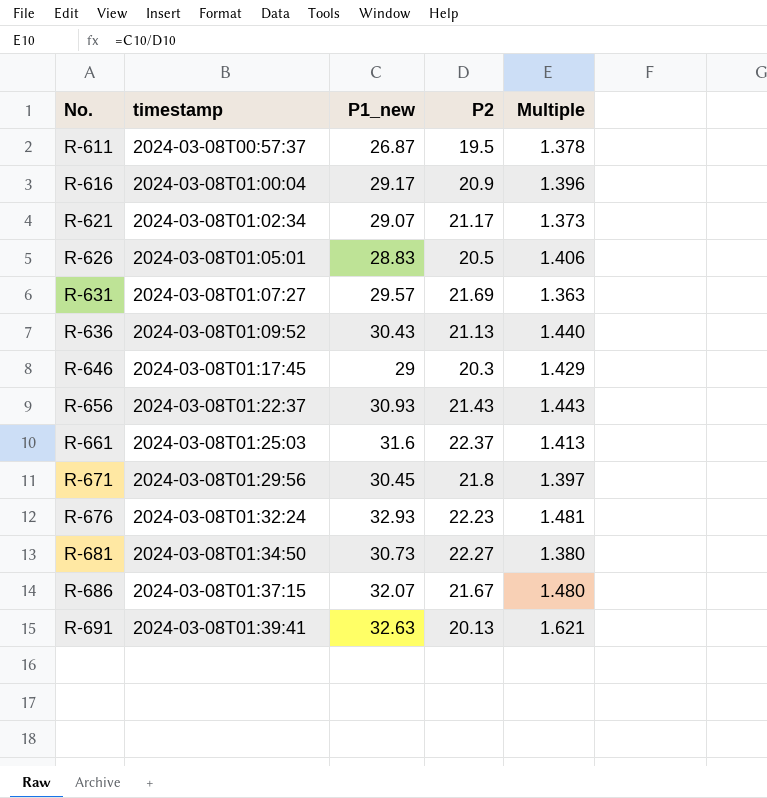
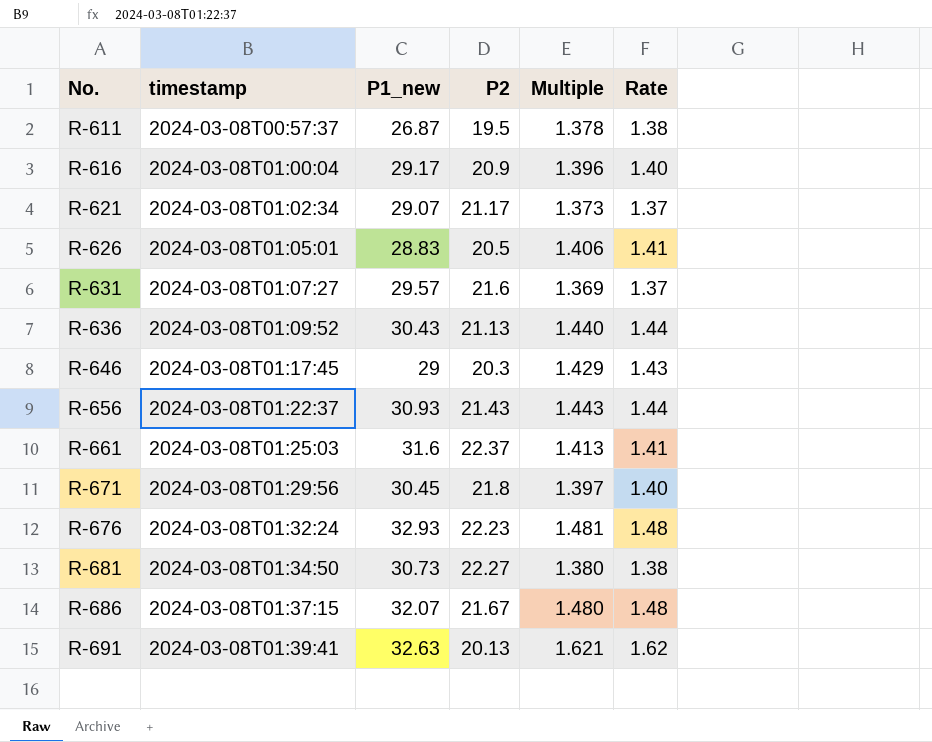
column Rate | formula: none -> [P1_new] / [P2]
R-631 | P2: 21.69 -> 21.6
R-631 | Multiple: 1.363 -> 1.369

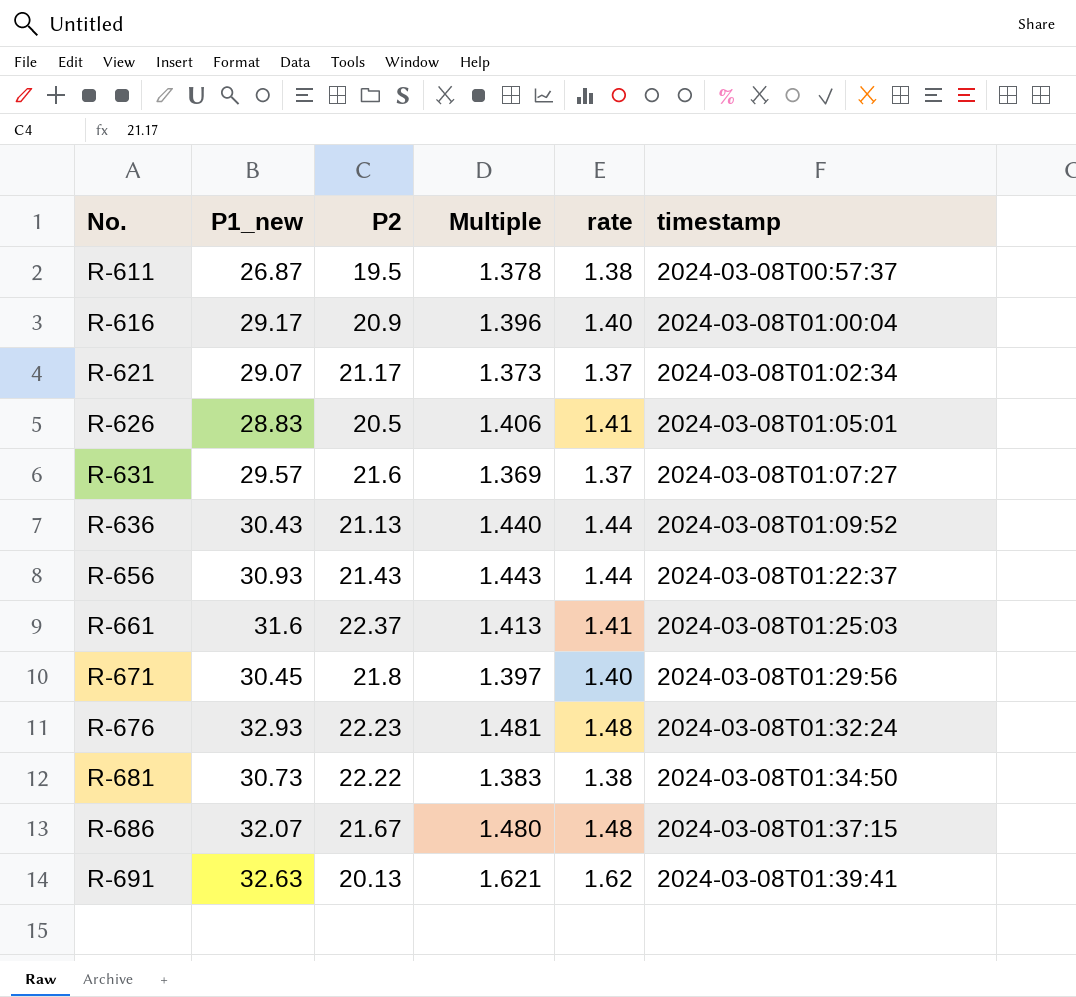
column name: Rate -> rate
column timestamp | position: 2 -> 6
row R-646: 2024-03-08T01:17:45 | 29 | 20.3 | 1.429 | 1.43 -> none
R-681 | P2: 22.27 -> 22.22
R-681 | Multiple: 1.380 -> 1.383

